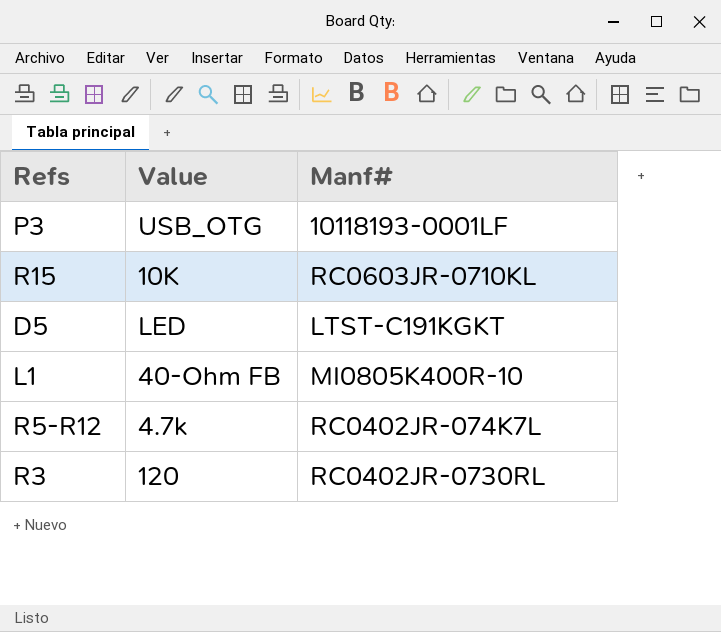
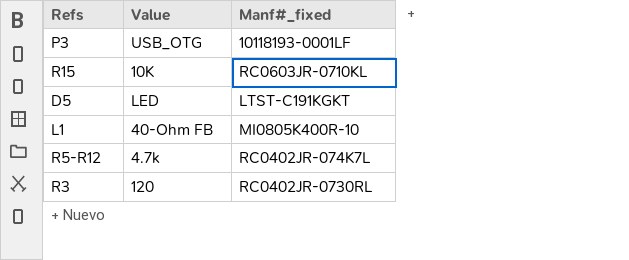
column name: Manf# -> Manf#_fixed

